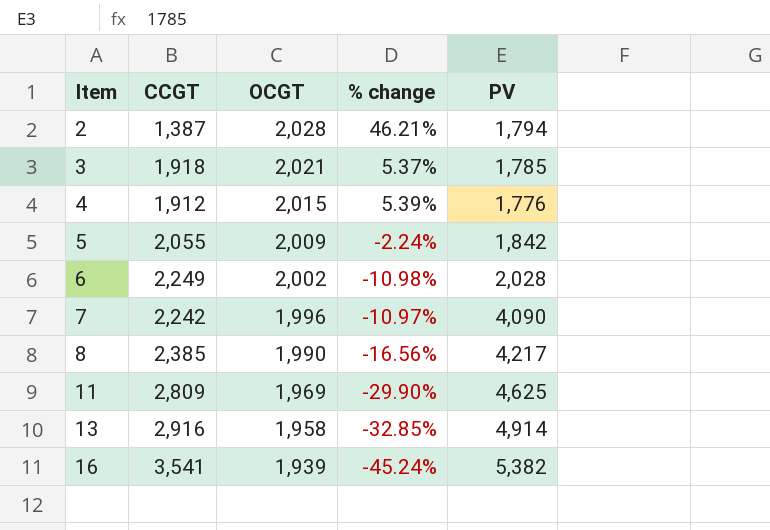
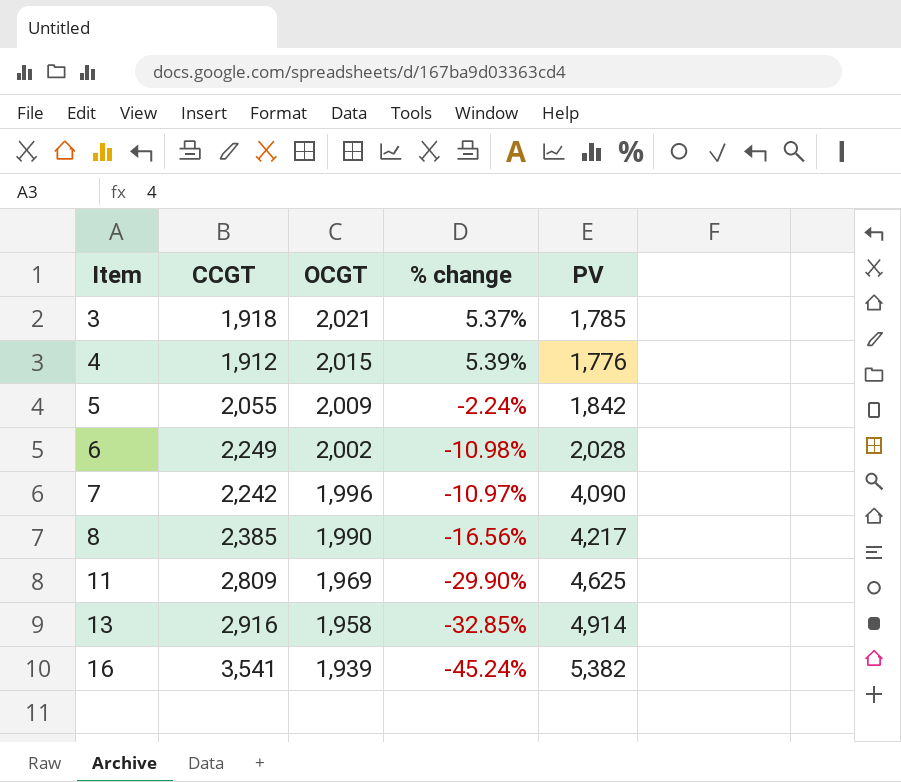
row 2: 1,387 | 2,028 | 46.21% | 1,794 -> none

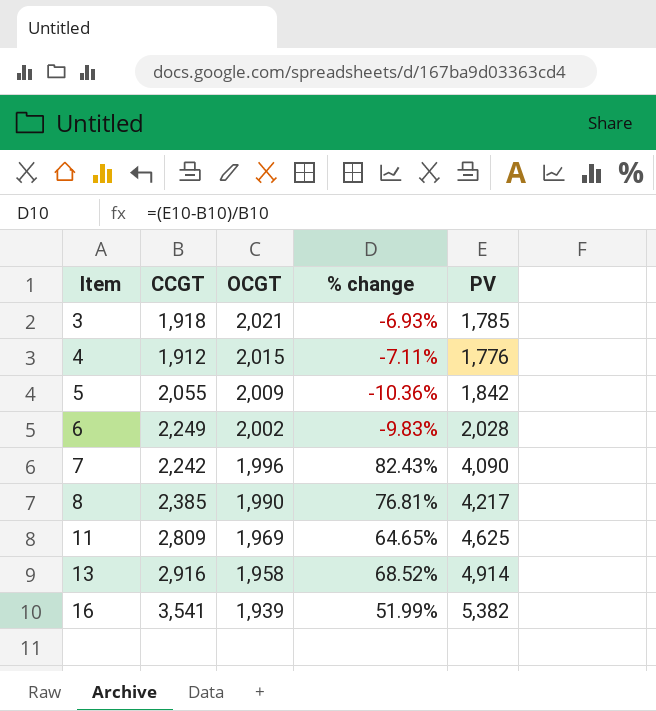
column % change | formula: ([OCGT] - [CCGT]) / [CCGT] -> ([PV] - [CCGT]) / [CCGT]

